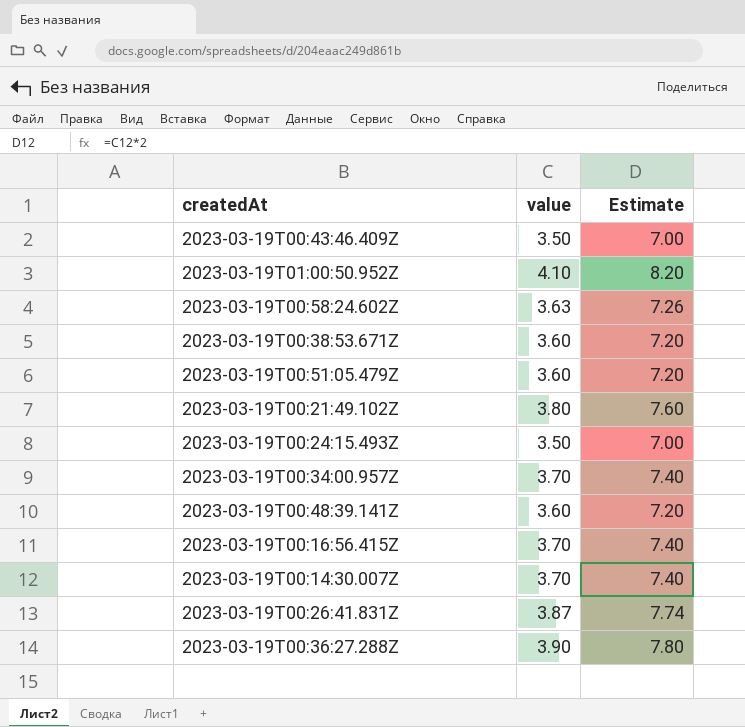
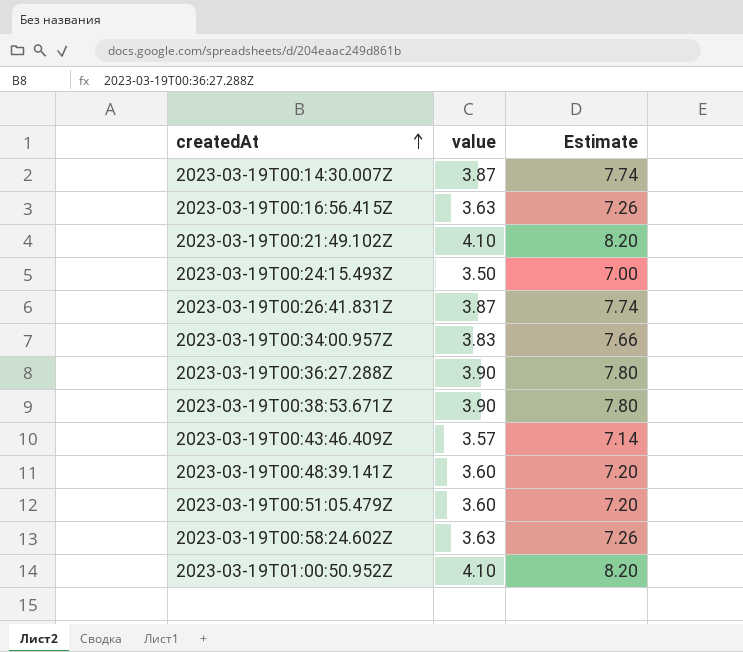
row order: none -> createdAt ascending
2023-03-19T00:14:30.007Z | value: 3.70 -> 3.87
2023-03-19T00:14:30.007Z | Estimate: 7.40 -> 7.74
2023-03-19T00:16:56.415Z | value: 3.70 -> 3.63
2023-03-19T00:16:56.415Z | Estimate: 7.40 -> 7.26
2023-03-19T00:21:49.102Z | value: 3.80 -> 4.10
2023-03-19T00:21:49.102Z | Estimate: 7.60 -> 8.20
2023-03-19T00:34:00.957Z | value: 3.70 -> 3.83
2023-03-19T00:34:00.957Z | Estimate: 7.40 -> 7.66
2023-03-19T00:38:53.671Z | value: 3.60 -> 3.90
2023-03-19T00:38:53.671Z | Estimate: 7.20 -> 7.80
2023-03-19T00:43:46.409Z | value: 3.50 -> 3.57
2023-03-19T00:43:46.409Z | Estimate: 7.00 -> 7.14

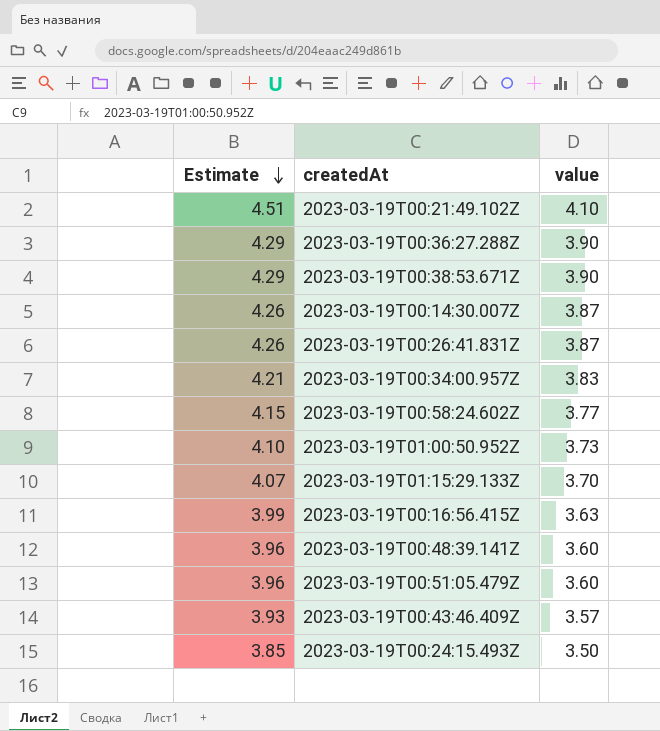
row order: createdAt ascending -> Estimate descending
column Estimate | formula: [value] * 2 -> [value] * 1.1
column Estimate | position: 3 -> 1
2023-03-19T00:58:24.602Z | value: 3.63 -> 3.77
2023-03-19T01:00:50.952Z | value: 4.10 -> 3.73
row 2023-03-19T01:15:29.133Z: none -> 4.07 | 3.70

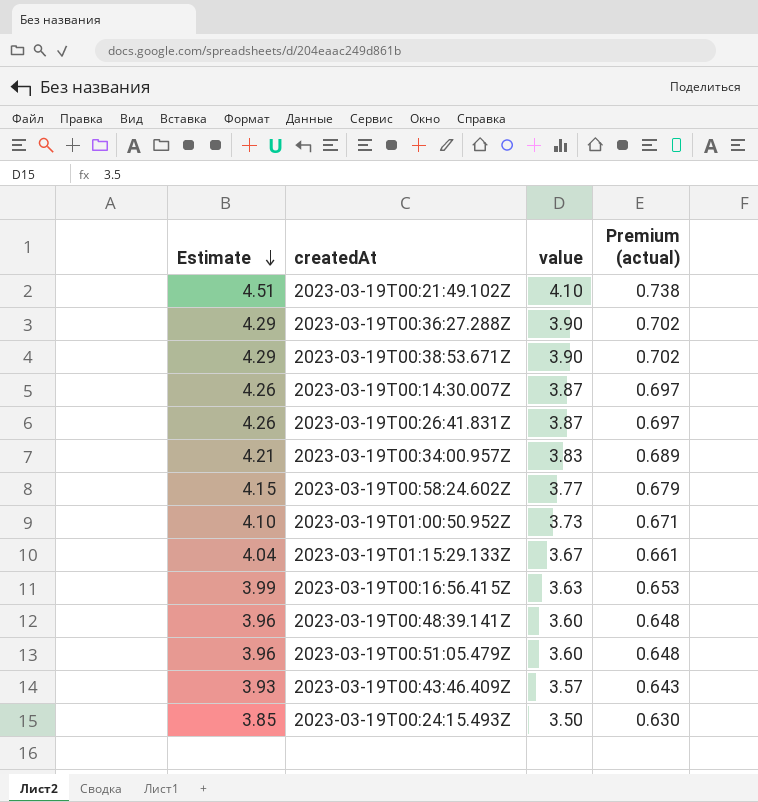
column Premium (actual) | formula: none -> [value] * 0.18
2023-03-19T01:15:29.133Z | Estimate: 4.07 -> 4.04
2023-03-19T01:15:29.133Z | value: 3.70 -> 3.67

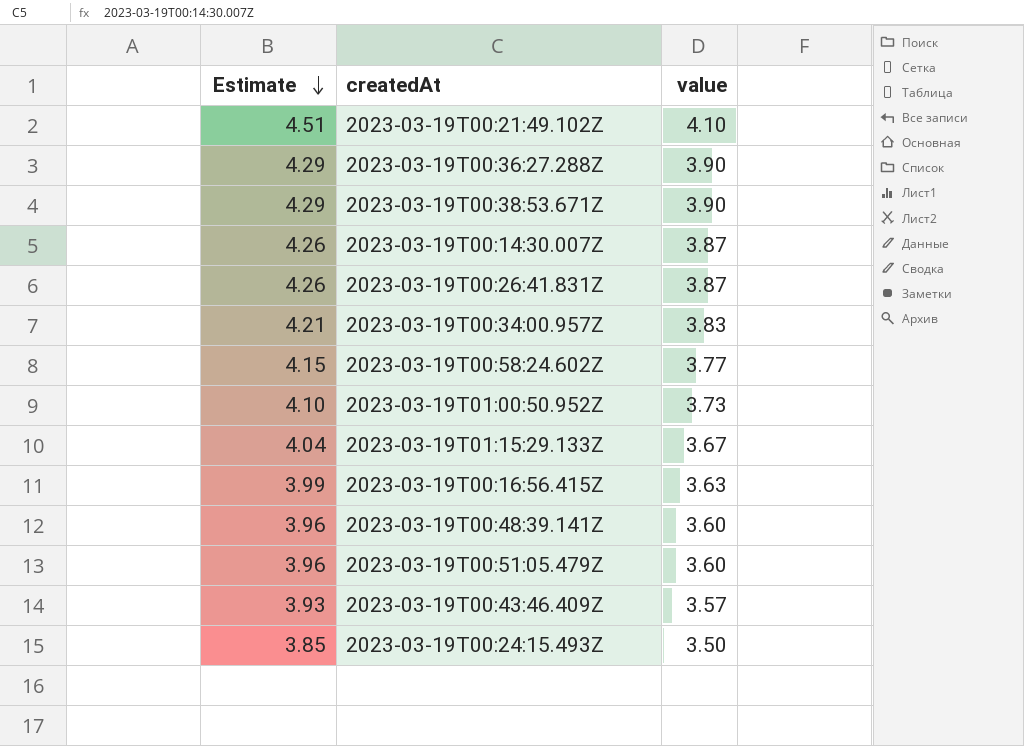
column Premium (actual) | formula: [value] * 0.18 -> none

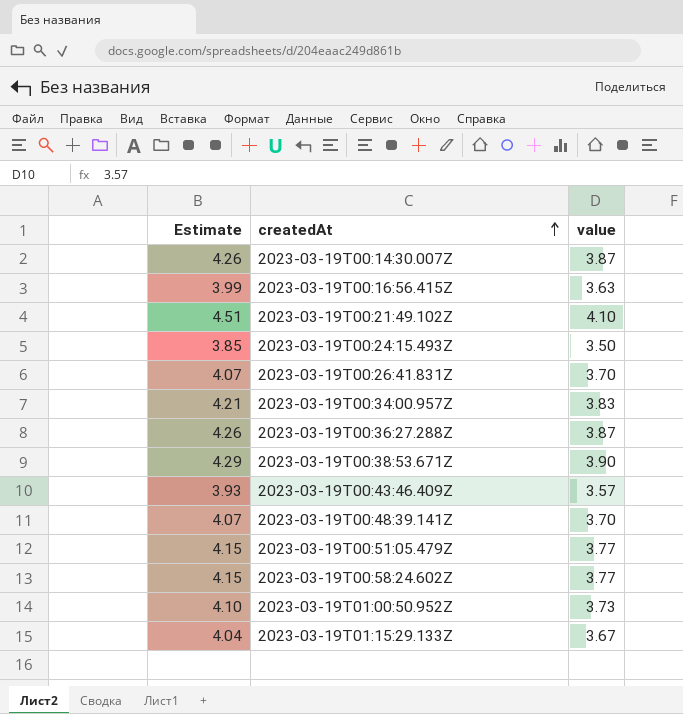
row order: Estimate descending -> createdAt ascending
2023-03-19T00:26:41.831Z | Estimate: 4.26 -> 4.07
2023-03-19T00:26:41.831Z | value: 3.87 -> 3.70
2023-03-19T00:36:27.288Z | Estimate: 4.29 -> 4.26
2023-03-19T00:36:27.288Z | value: 3.90 -> 3.87
2023-03-19T00:48:39.141Z | Estimate: 3.96 -> 4.07
2023-03-19T00:48:39.141Z | value: 3.60 -> 3.70
2023-03-19T00:51:05.479Z | Estimate: 3.96 -> 4.15
2023-03-19T00:51:05.479Z | value: 3.60 -> 3.77

